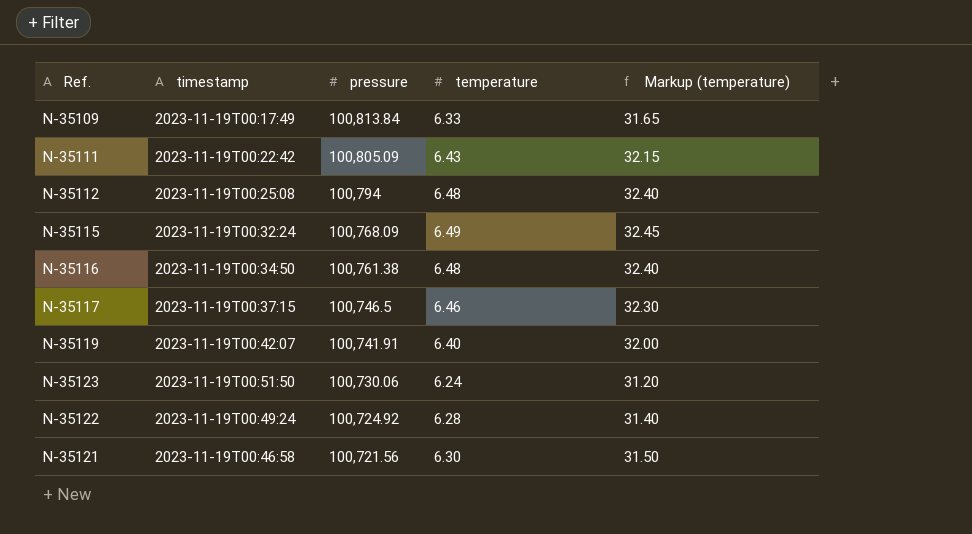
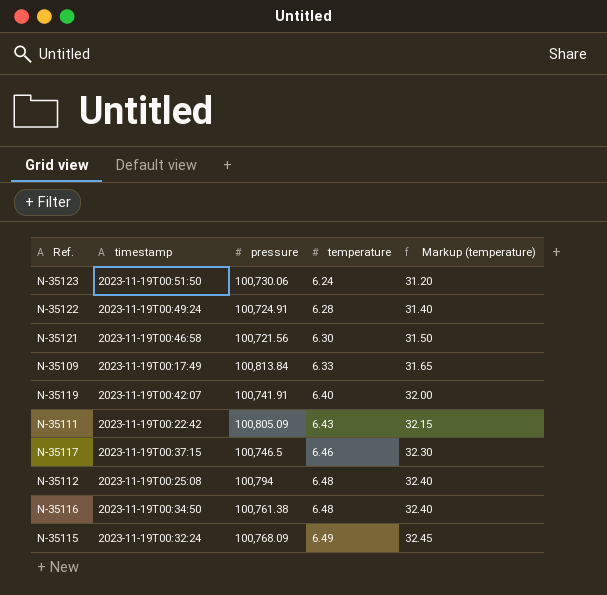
row order: pressure descending -> temperature ascending
N-35122 | pressure: 100,724.92 -> 100,724.91

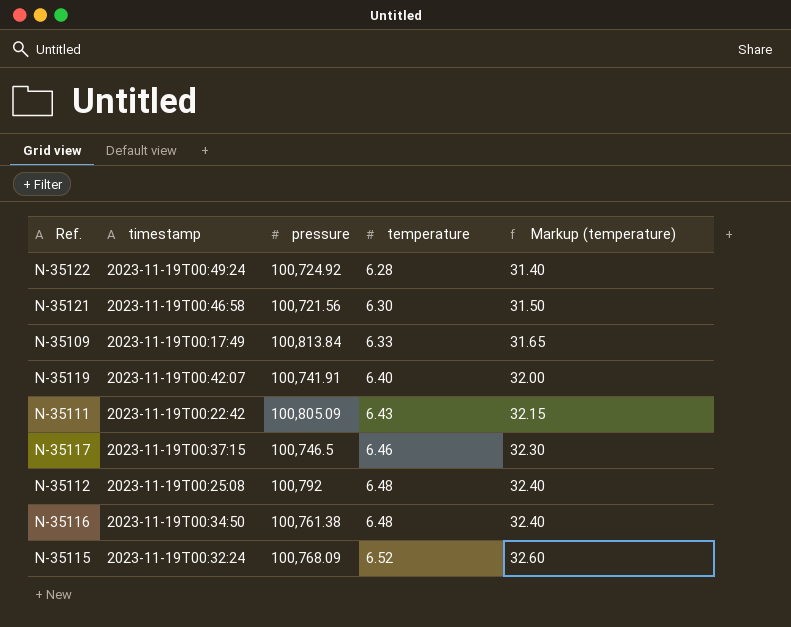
row N-35123: 2023-11-19T00:51:50 | 100,730.06 | 6.24 | 31.20 -> none
N-35122 | pressure: 100,724.91 -> 100,724.92
N-35112 | pressure: 100,794 -> 100,792
N-35115 | temperature: 6.49 -> 6.52
N-35115 | Markup (temperature): 32.45 -> 32.60

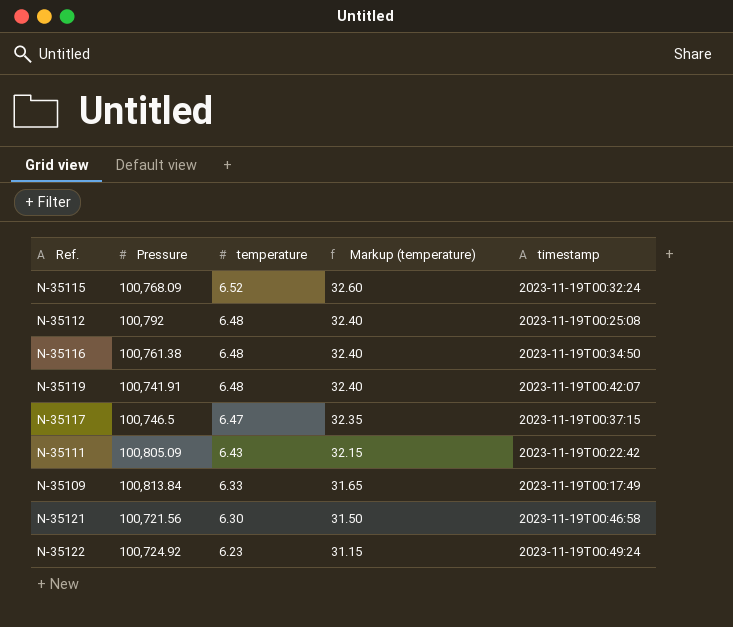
row order: temperature ascending -> temperature descending
column name: pressure -> Pressure
column timestamp | position: 2 -> 5
N-35119 | temperature: 6.40 -> 6.48
N-35119 | Markup (temperature): 32.00 -> 32.40
N-35117 | temperature: 6.46 -> 6.47
N-35117 | Markup (temperature): 32.30 -> 32.35
N-35122 | temperature: 6.28 -> 6.23
N-35122 | Markup (temperature): 31.40 -> 31.15

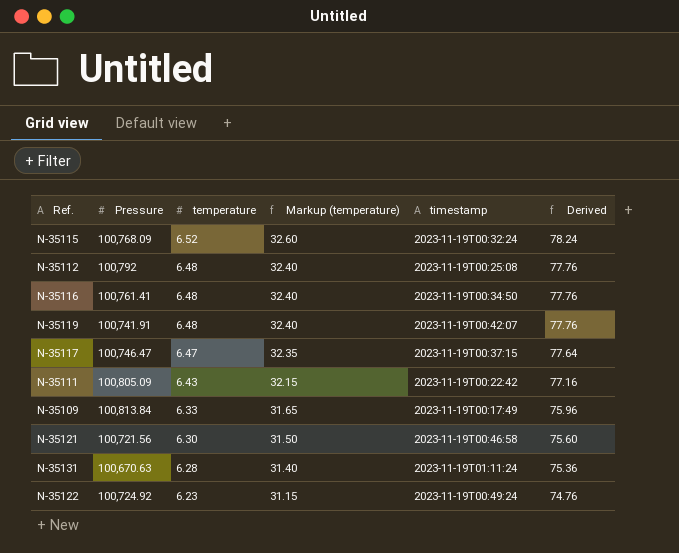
column Derived | formula: none -> [temperature] * 12
N-35116 | Pressure: 100,761.38 -> 100,761.41
N-35117 | Pressure: 100,746.5 -> 100,746.47
row N-35131: none -> 100,670.63 | 6.28 | 31.40 | 2023-11-19T01:11:24 | 75.36

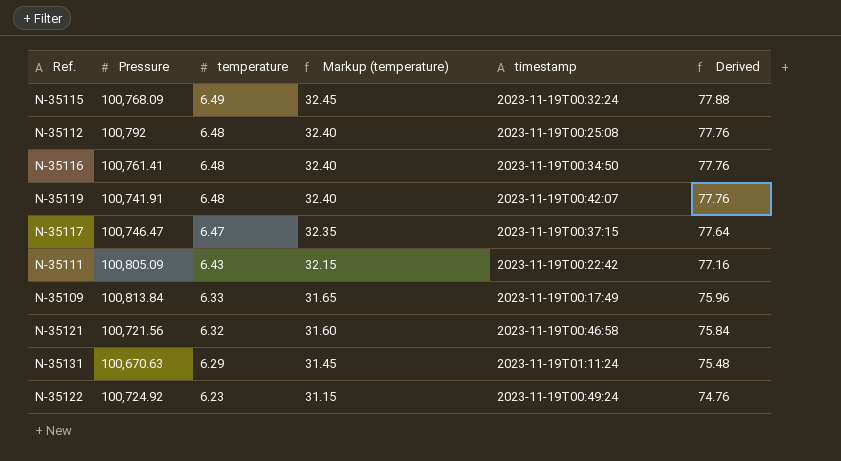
N-35115 | temperature: 6.52 -> 6.49
N-35115 | Markup (temperature): 32.60 -> 32.45
N-35115 | Derived: 78.24 -> 77.88
N-35121 | temperature: 6.30 -> 6.32
N-35121 | Markup (temperature): 31.50 -> 31.60
N-35121 | Derived: 75.60 -> 75.84
N-35131 | temperature: 6.28 -> 6.29
N-35131 | Markup (temperature): 31.40 -> 31.45
N-35131 | Derived: 75.36 -> 75.48

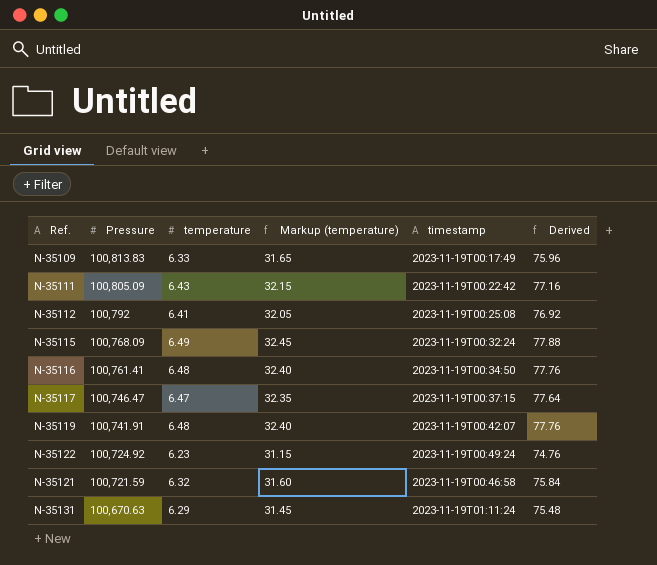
row order: temperature descending -> Pressure descending
N-35109 | Pressure: 100,813.84 -> 100,813.83
N-35112 | temperature: 6.48 -> 6.41
N-35112 | Markup (temperature): 32.40 -> 32.05
N-35112 | Derived: 77.76 -> 76.92
N-35121 | Pressure: 100,721.56 -> 100,721.59

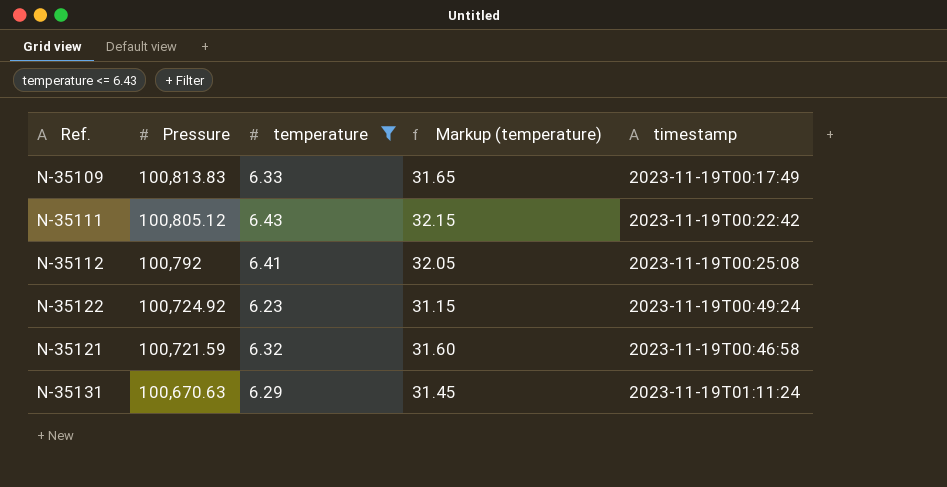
filter: none -> temperature <= 6.43
column Derived | formula: [temperature] * 12 -> none
N-35111 | Pressure: 100,805.09 -> 100,805.12

